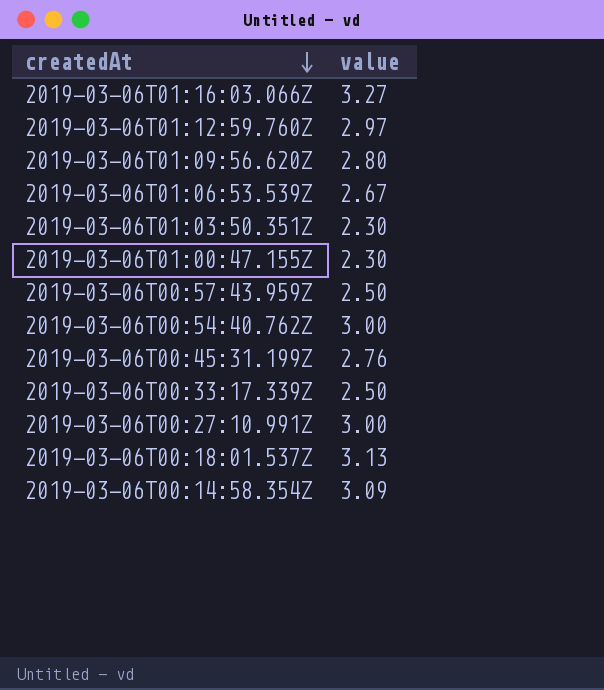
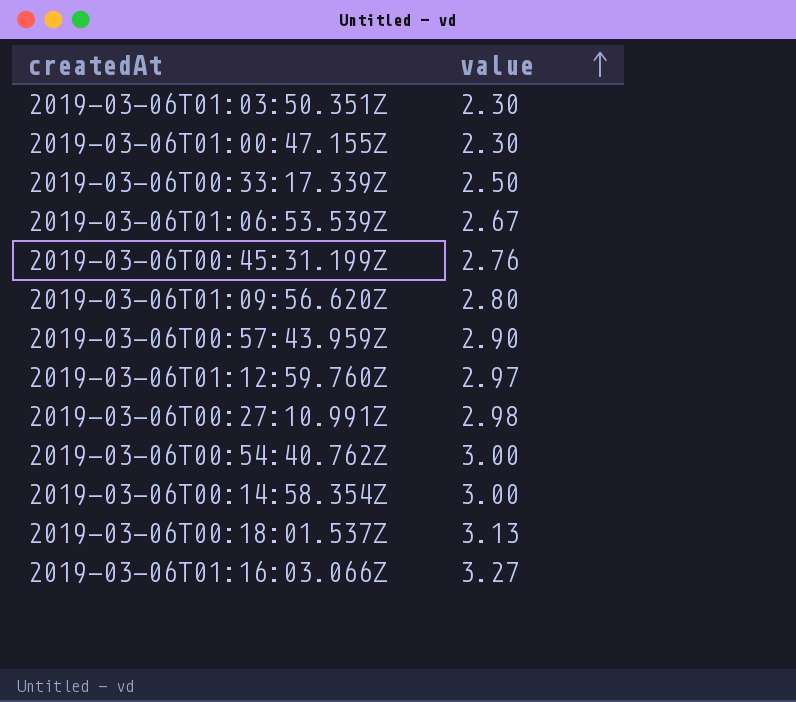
row order: createdAt descending -> value ascending
2019-03-06T00:57:43.959Z | value: 2.50 -> 2.90
2019-03-06T00:27:10.991Z | value: 3.00 -> 2.98
2019-03-06T00:14:58.354Z | value: 3.09 -> 3.00

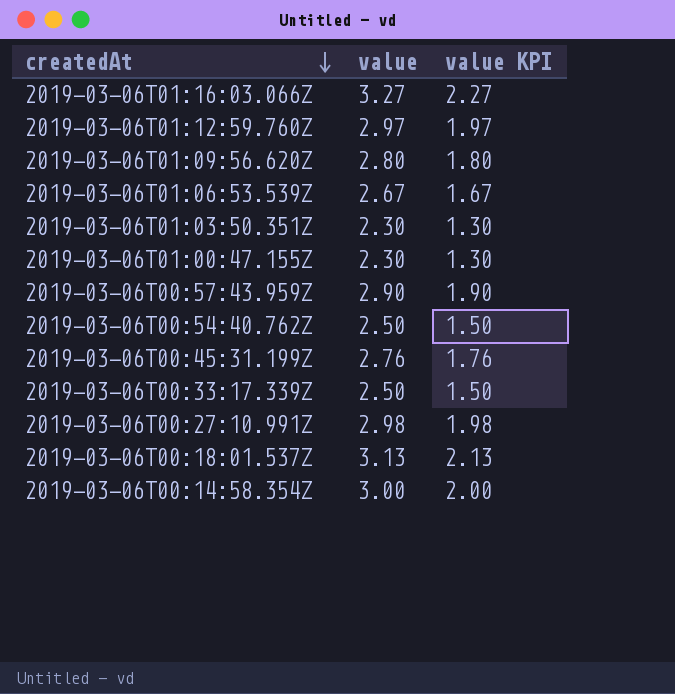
row order: value ascending -> createdAt descending
column value KPI | formula: none -> [value] - 1
2019-03-06T00:54:40.762Z | value: 3.00 -> 2.50

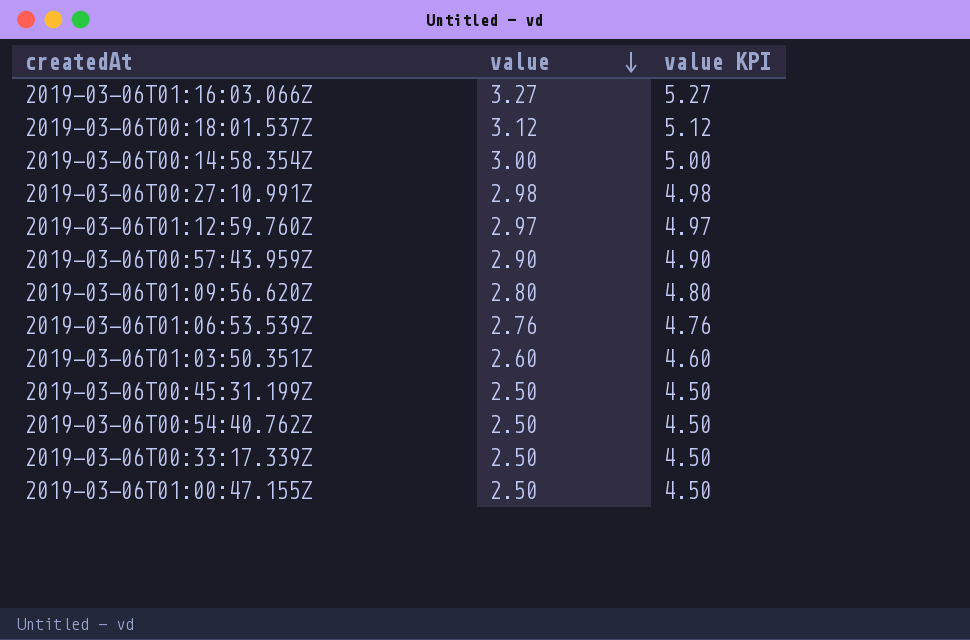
row order: createdAt descending -> value descending
column value KPI | formula: [value] - 1 -> [value] + 2
2019-03-06T00:18:01.537Z | value: 3.13 -> 3.12
2019-03-06T01:06:53.539Z | value: 2.67 -> 2.76
2019-03-06T01:03:50.351Z | value: 2.30 -> 2.60
2019-03-06T00:45:31.199Z | value: 2.76 -> 2.50
2019-03-06T01:00:47.155Z | value: 2.30 -> 2.50

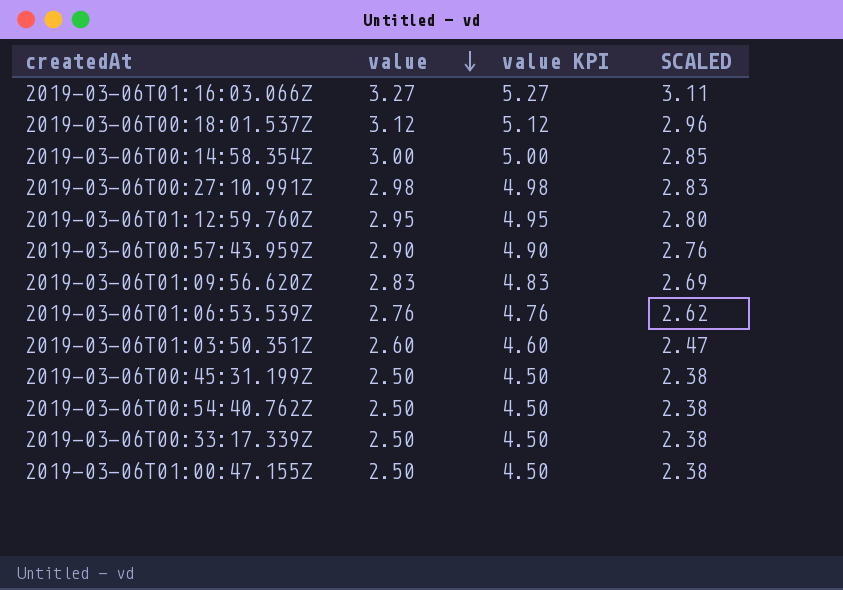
column SCALED | formula: none -> [value] * 0.95
2019-03-06T01:12:59.760Z | value: 2.97 -> 2.95
2019-03-06T01:12:59.760Z | value KPI: 4.97 -> 4.95
2019-03-06T01:09:56.620Z | value: 2.80 -> 2.83
2019-03-06T01:09:56.620Z | value KPI: 4.80 -> 4.83

